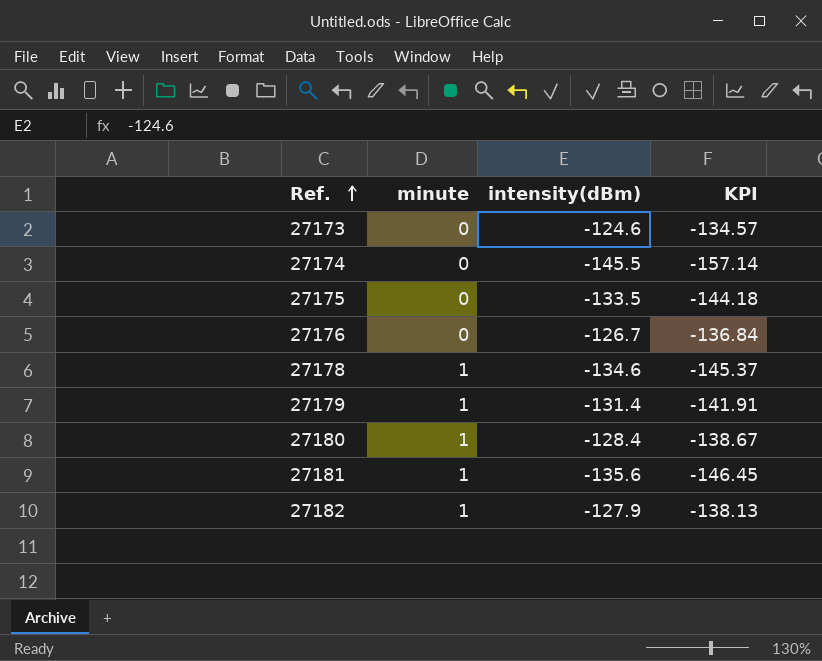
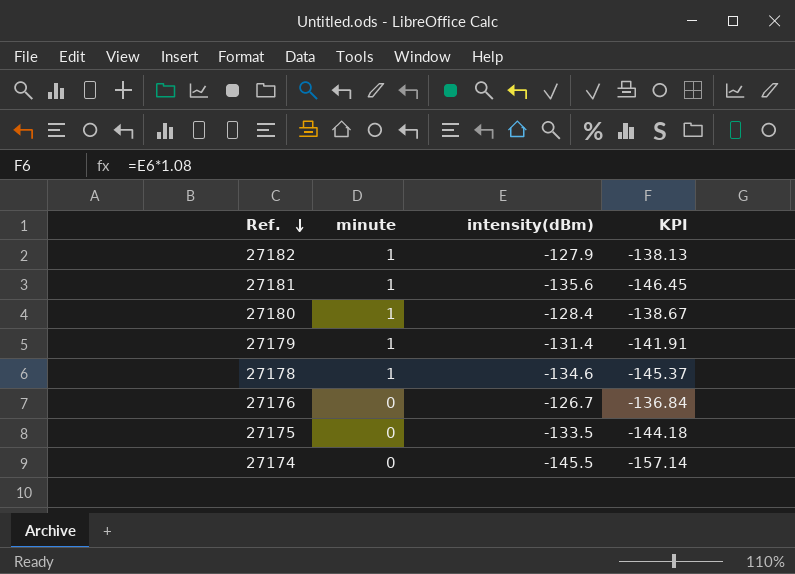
row order: Ref. ascending -> Ref. descending
row 27173: 0 | -124.6 | -134.57 -> none

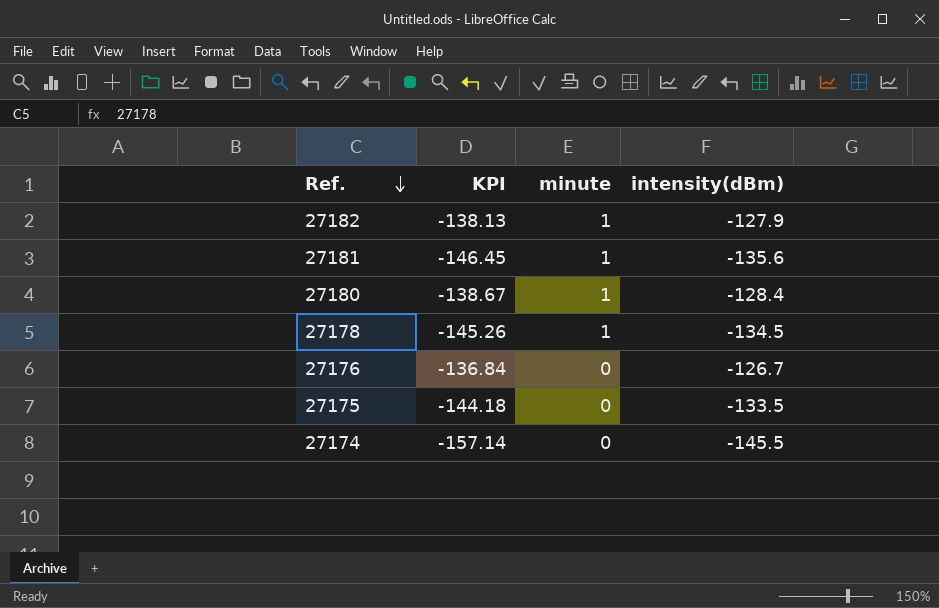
column KPI | position: 4 -> 2
row 27179: 1 | -131.4 | -141.91 -> none
27178 | KPI: -145.37 -> -145.26
27178 | intensity(dBm): -134.6 -> -134.5

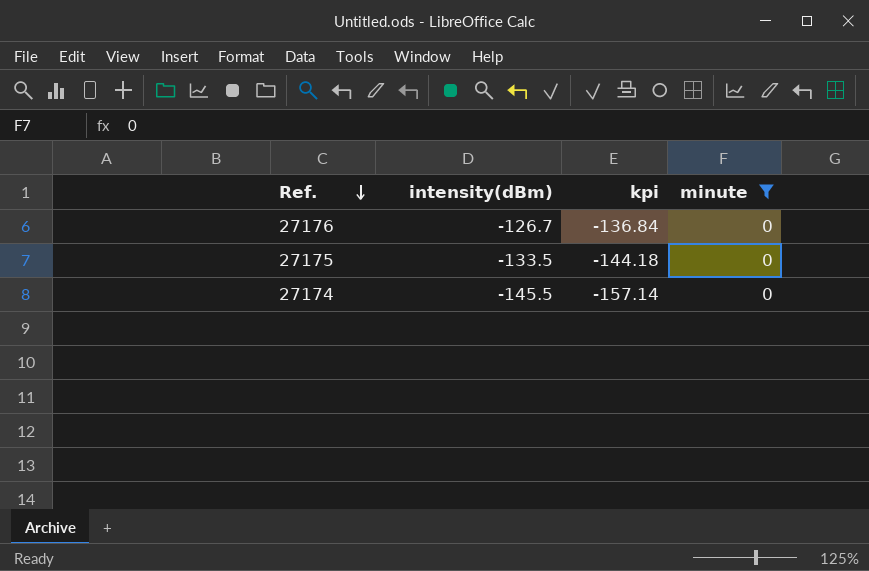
filter: none -> minute = 0
column intensity(dBm) | position: 4 -> 2
column name: KPI -> kpi

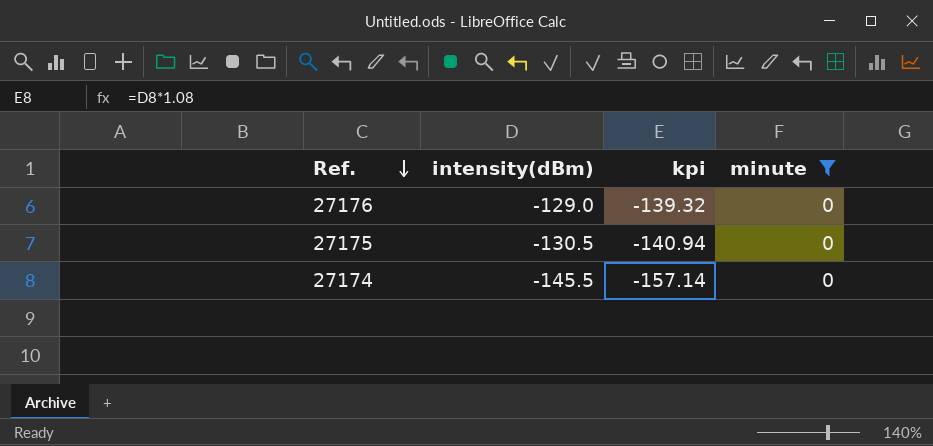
27176 | intensity(dBm): -126.7 -> -129.0
27176 | kpi: -136.84 -> -139.32
27175 | intensity(dBm): -133.5 -> -130.5
27175 | kpi: -144.18 -> -140.94

